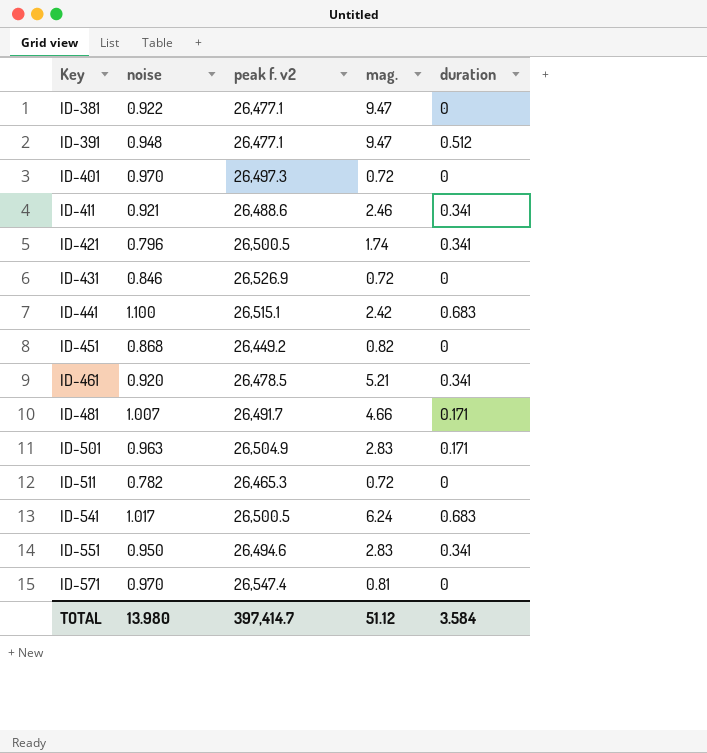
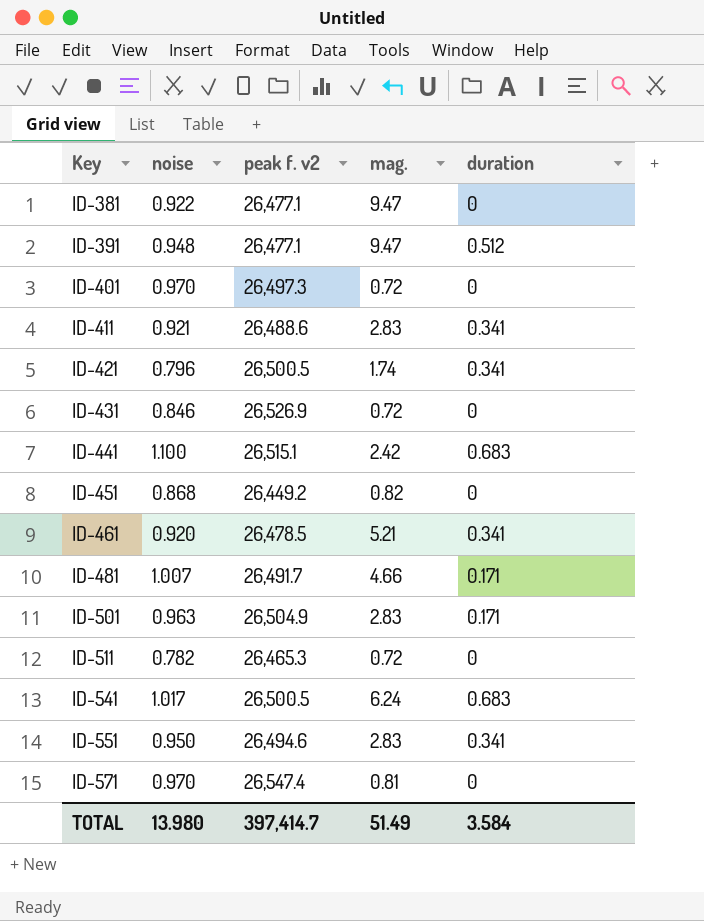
ID-411 | mag.: 2.46 -> 2.83
TOTAL | mag.: 51.12 -> 51.49

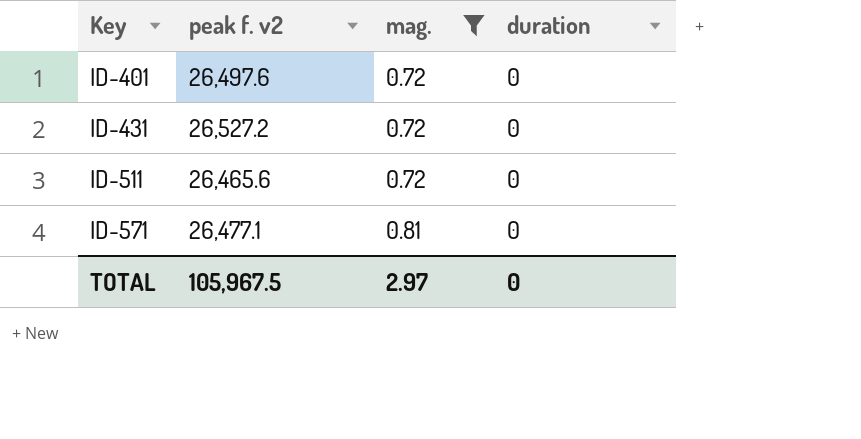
filter: none -> mag. <= 0.81
column noise | position: 2 -> none
ID-401 | peak f. v2: 26,497.3 -> 26,497.6
ID-431 | peak f. v2: 26,526.9 -> 26,527.2
ID-511 | peak f. v2: 26,465.3 -> 26,465.6
ID-571 | peak f. v2: 26,547.4 -> 26,477.1
TOTAL | peak f. v2: 397,414.7 -> 105,967.5
TOTAL | mag.: 51.49 -> 2.97
TOTAL | duration: 3.584 -> 0

